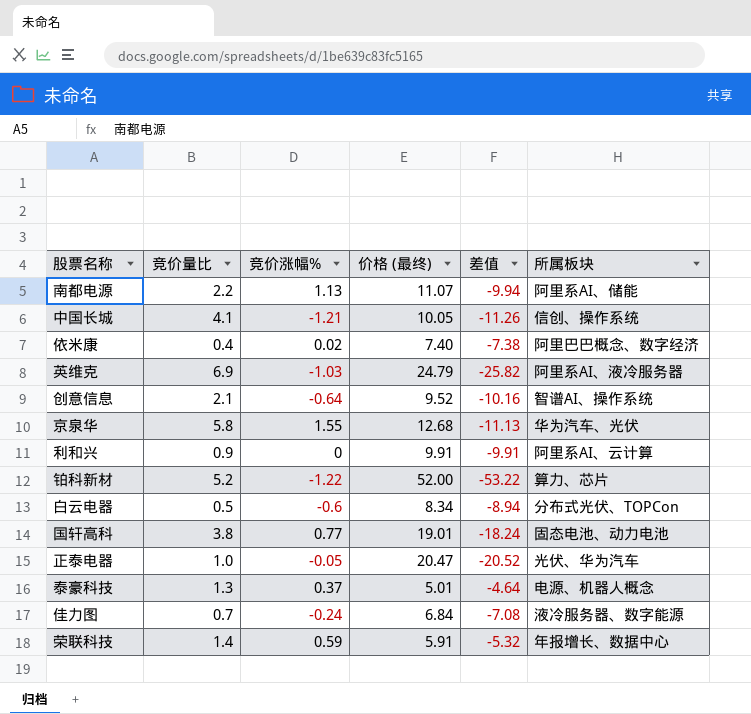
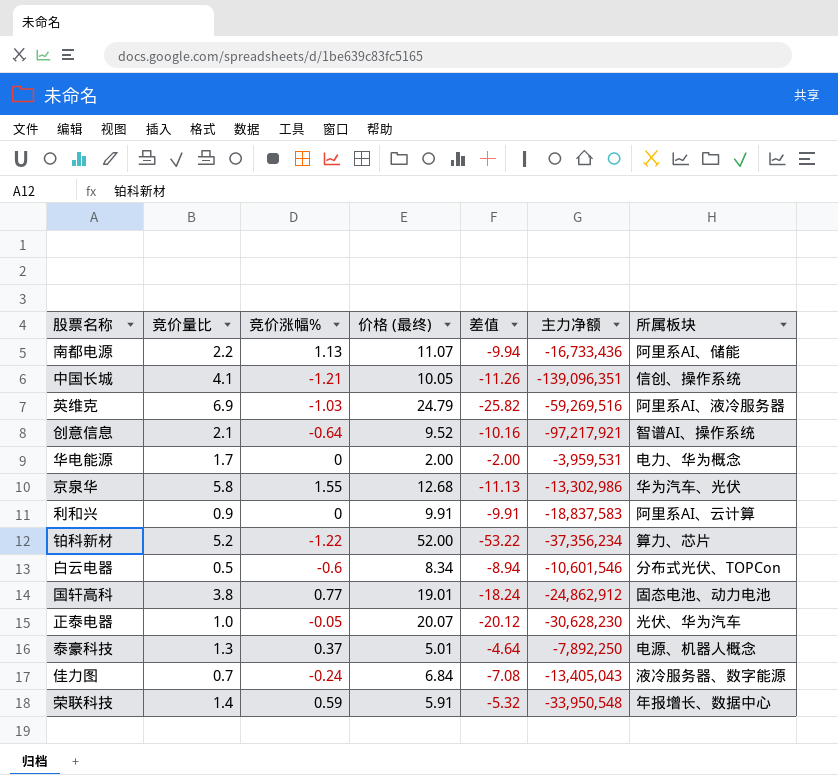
column 主力净额 | position: none -> 6
row 依米康: 0.4 | 0.02 | 7.40 | -7.38 | 阿里巴巴概念、数字经济 -> none
row 华电能源: none -> 1.7 | 0 | 2.00 | -2.00 | -3,959,531 | 电力、华为概念
正泰电器 | 价格 (最终): 20.47 -> 20.07
正泰电器 | 差值: -20.52 -> -20.12

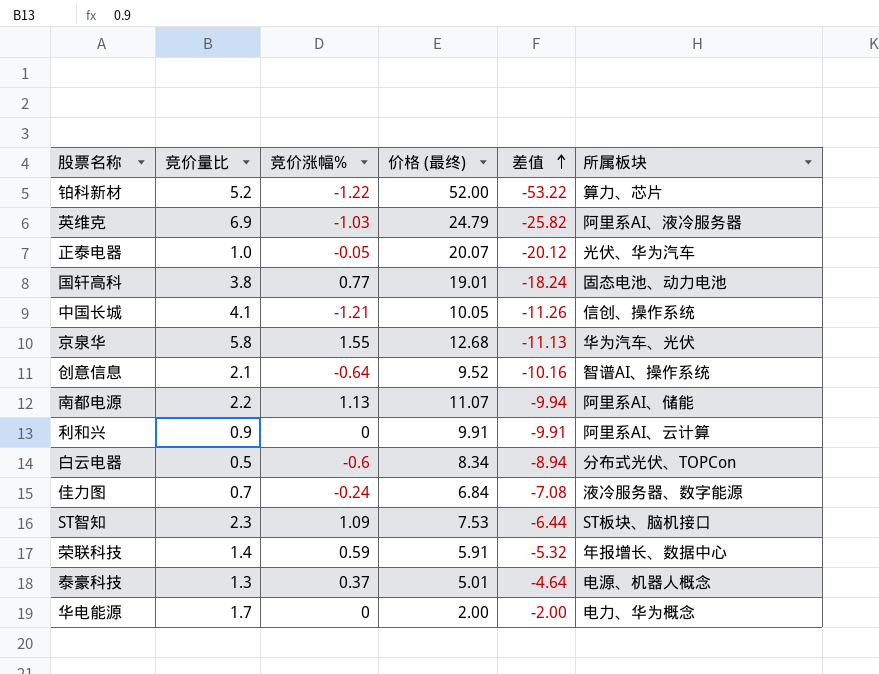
row order: none -> 差值 ascending
column 主力净额 | position: 6 -> none
row ST智知: none -> 2.3 | 1.09 | 7.53 | -6.44 | ST板块、脑机接口

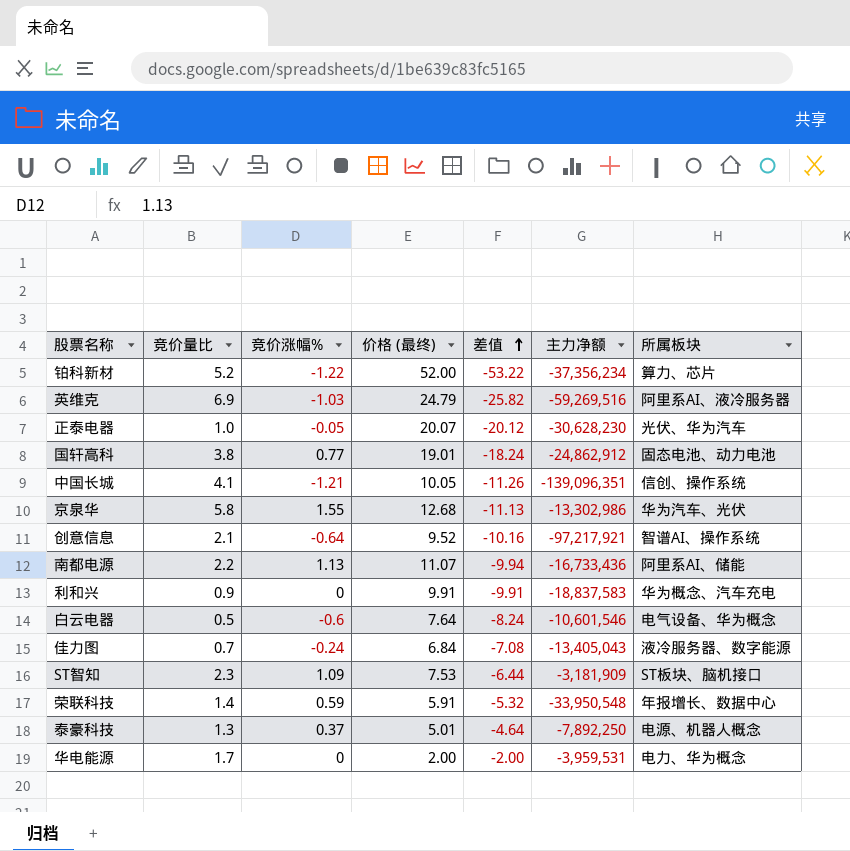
column 主力净额 | position: none -> 6
利和兴 | 所属板块: 阿里系AI、云计算 -> 华为概念、汽车充电
白云电器 | 价格 (最终): 8.34 -> 7.64
白云电器 | 差值: -8.94 -> -8.24
白云电器 | 所属板块: 分布式光伏、TOPCon -> 电气设备、华为概念

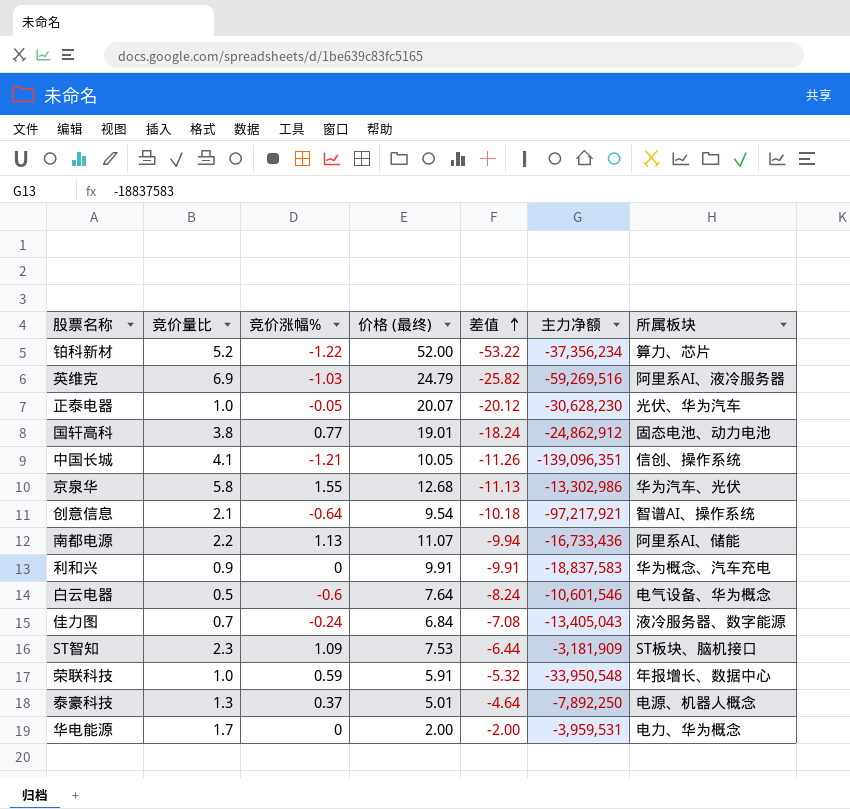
创意信息 | 价格 (最终): 9.52 -> 9.54
创意信息 | 差值: -10.16 -> -10.18
荣联科技 | 竞价量比: 1.4 -> 1.0

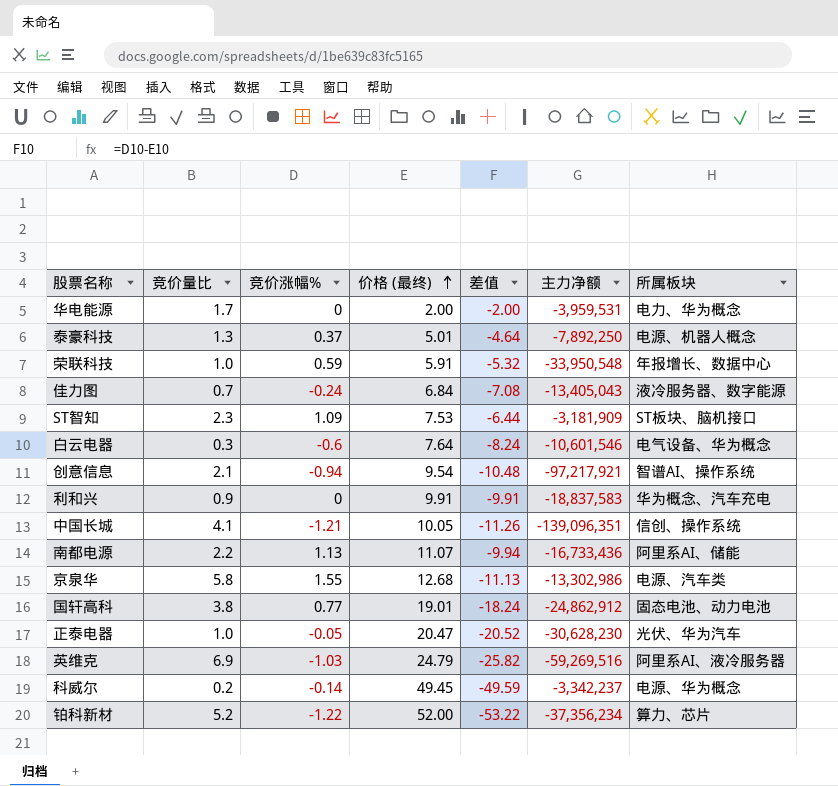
row order: 差值 ascending -> 价格 (最终) ascending
白云电器 | 竞价量比: 0.5 -> 0.3
创意信息 | 竞价涨幅%: -0.64 -> -0.94
创意信息 | 差值: -10.18 -> -10.48
京泉华 | 所属板块: 华为汽车、光伏 -> 电源、汽车类
正泰电器 | 价格 (最终): 20.07 -> 20.47
正泰电器 | 差值: -20.12 -> -20.52
row 科威尔: none -> 0.2 | -0.14 | 49.45 | -49.59 | -3,342,237 | 电源、华为概念

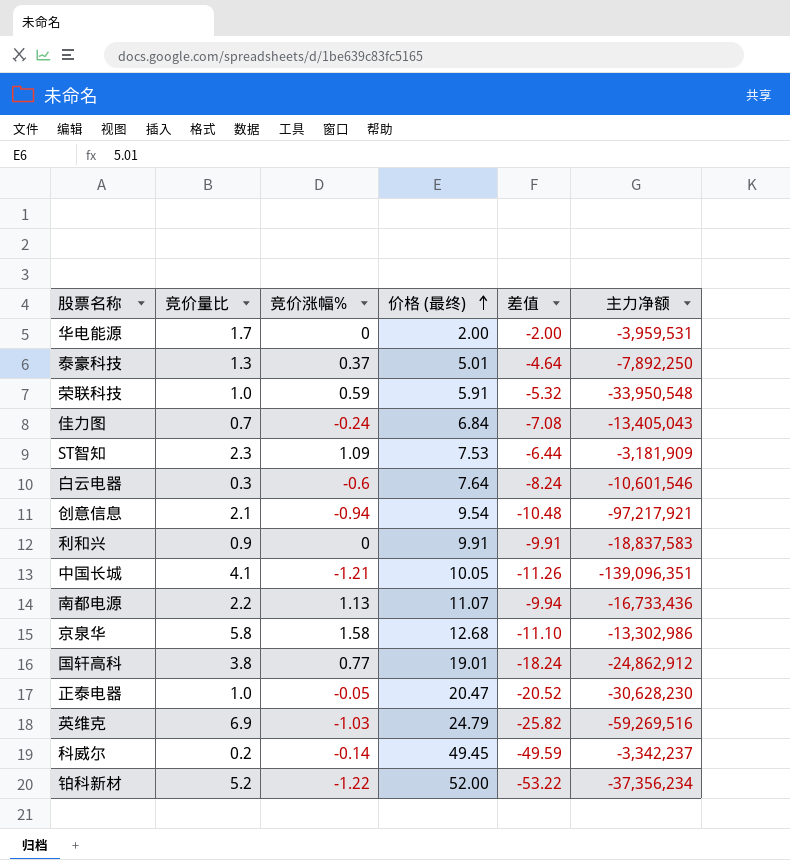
column 所属板块 | position: 7 -> none
京泉华 | 竞价涨幅%: 1.55 -> 1.58
京泉华 | 差值: -11.13 -> -11.10

